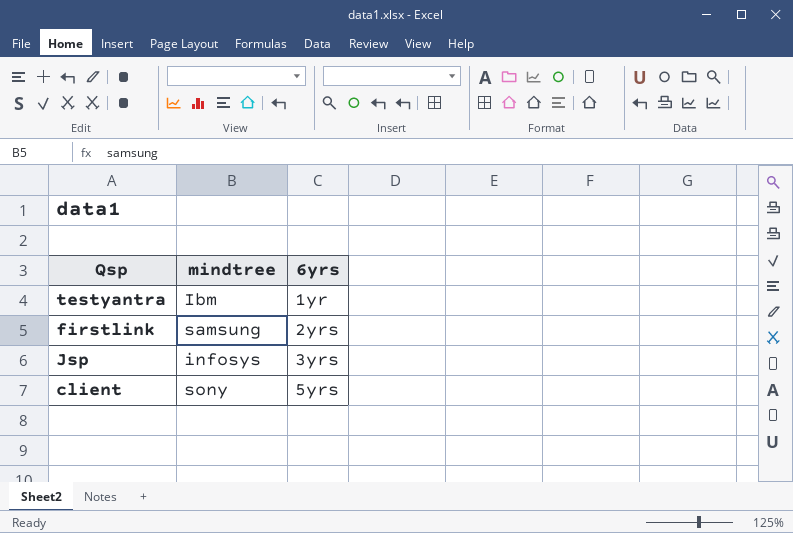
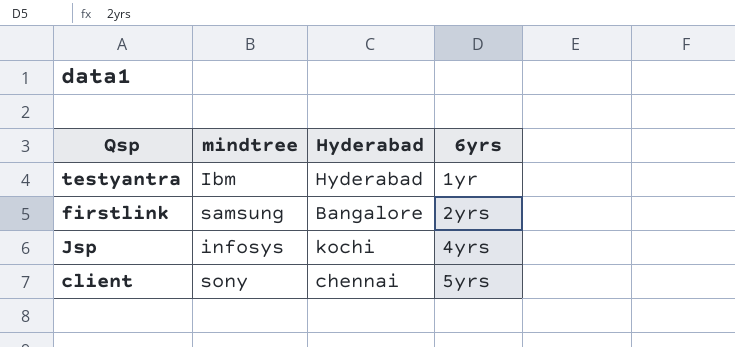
column Hyderabad | position: none -> 3
Jsp | 6yrs: 3yrs -> 4yrs

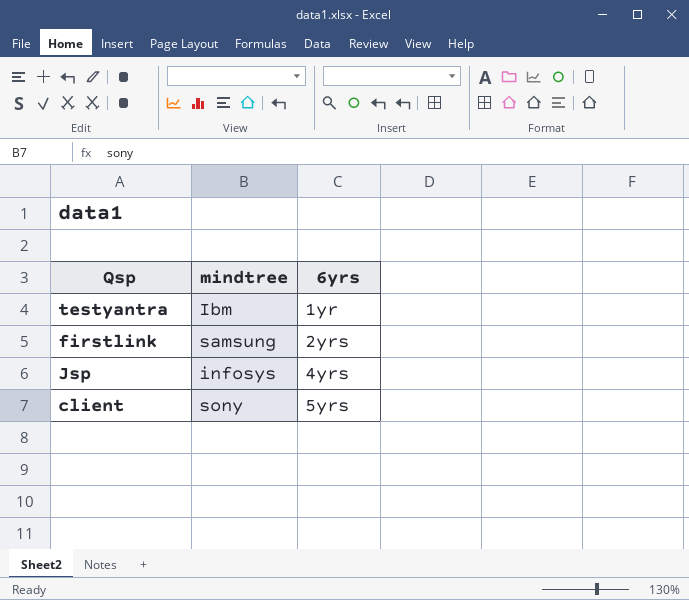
column Hyderabad | position: 3 -> none

